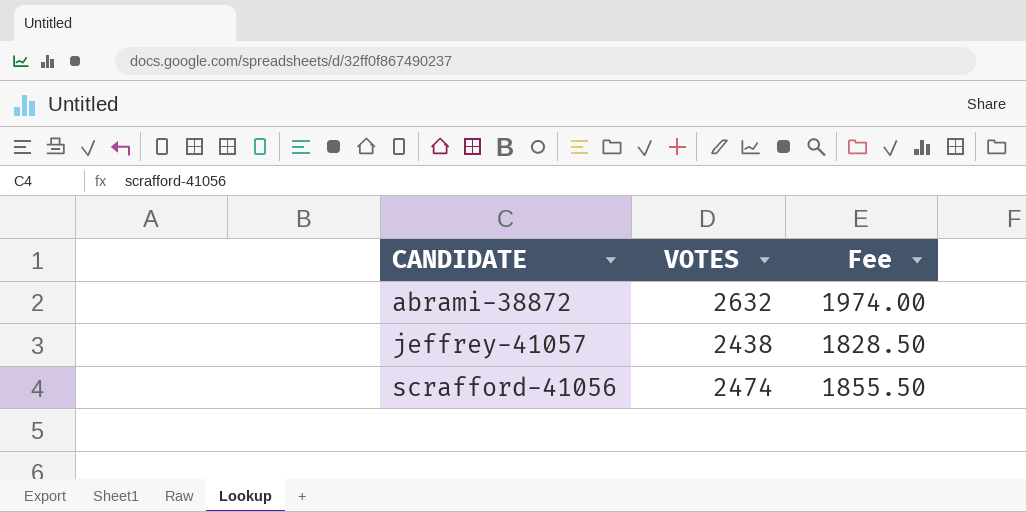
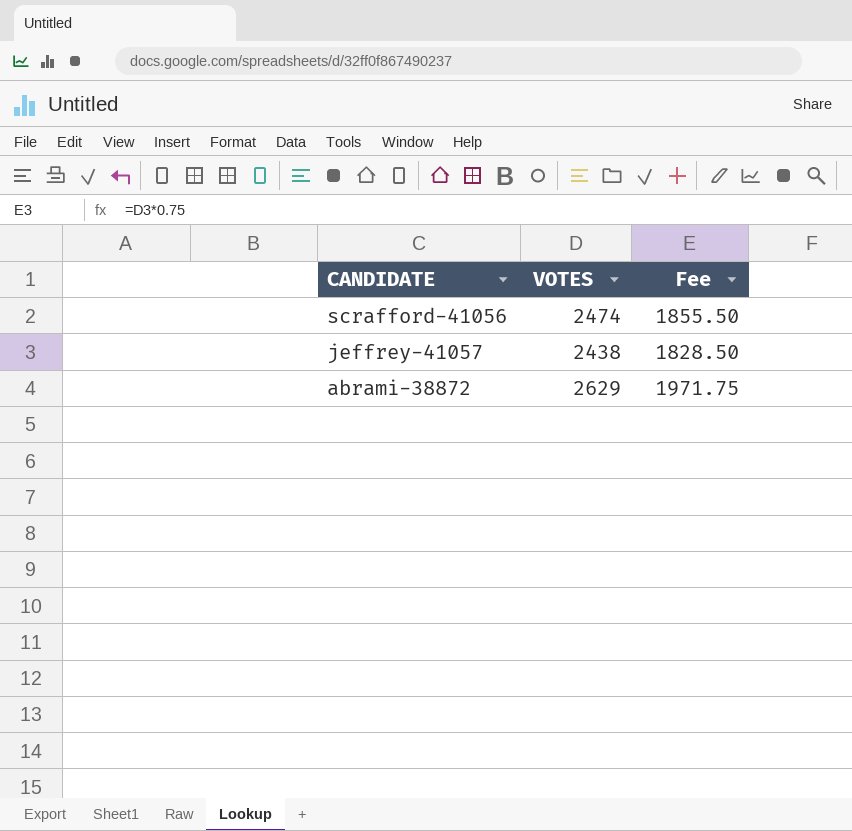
row order: CANDIDATE ascending -> CANDIDATE descending
abrami-38872 | VOTES: 2632 -> 2629
abrami-38872 | Fee: 1974.00 -> 1971.75

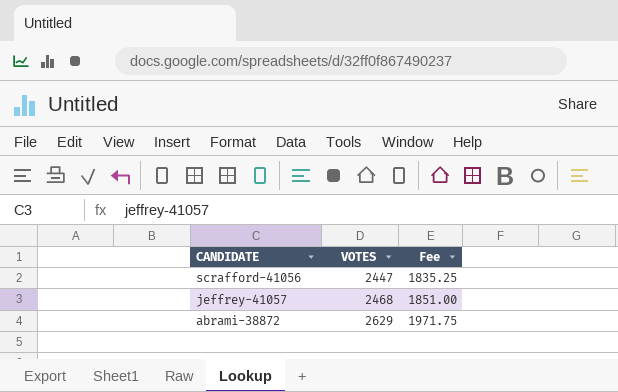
scrafford-41056 | VOTES: 2474 -> 2447
scrafford-41056 | Fee: 1855.50 -> 1835.25
jeffrey-41057 | VOTES: 2438 -> 2468
jeffrey-41057 | Fee: 1828.50 -> 1851.00

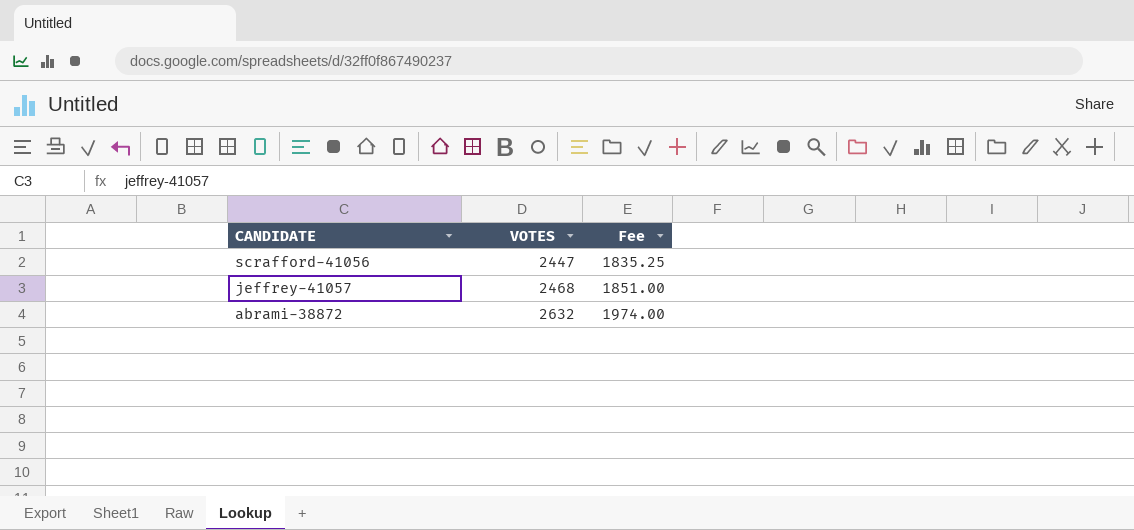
abrami-38872 | VOTES: 2629 -> 2632
abrami-38872 | Fee: 1971.75 -> 1974.00

